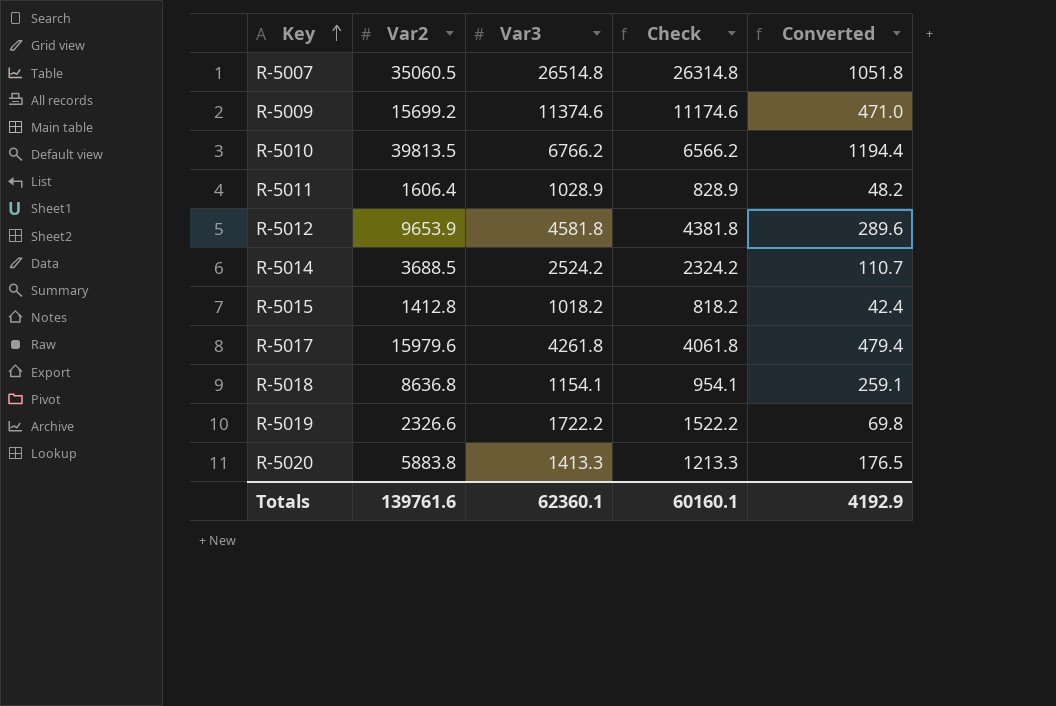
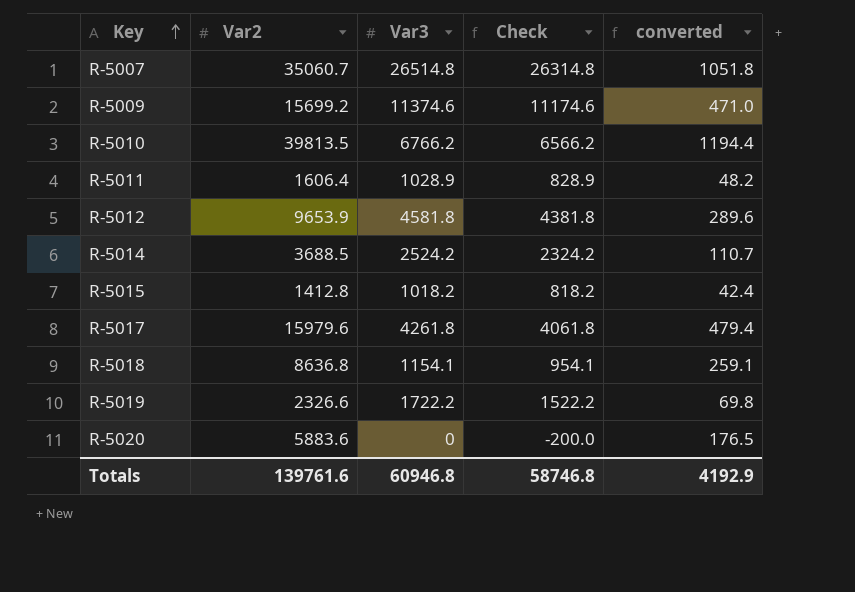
column name: Converted -> converted
R-5007 | Var2: 35060.5 -> 35060.7
R-5020 | Var2: 5883.8 -> 5883.6
R-5020 | Var3: 1413.3 -> 0
R-5020 | Check: 1213.3 -> -200.0
Totals | Var3: 62360.1 -> 60946.8
Totals | Check: 60160.1 -> 58746.8

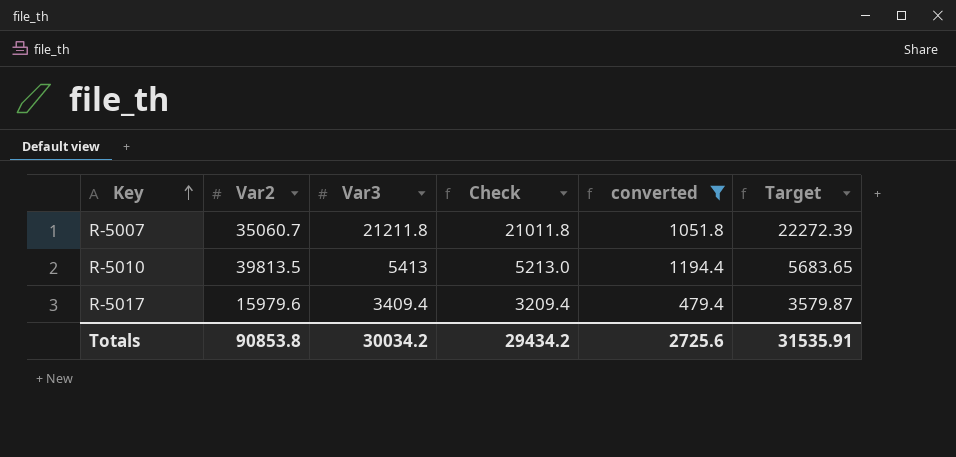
filter: none -> converted >= 479.4
column Target | formula: none -> [Var3] * 1.05
R-5007 | Var3: 26514.8 -> 21211.8
R-5007 | Check: 26314.8 -> 21011.8
R-5010 | Var3: 6766.2 -> 5413
R-5010 | Check: 6566.2 -> 5213.0
R-5017 | Var3: 4261.8 -> 3409.4
R-5017 | Check: 4061.8 -> 3209.4
Totals | Var2: 139761.6 -> 90853.8
Totals | Var3: 60946.8 -> 30034.2
Totals | Check: 58746.8 -> 29434.2
Totals | converted: 4192.9 -> 2725.6

